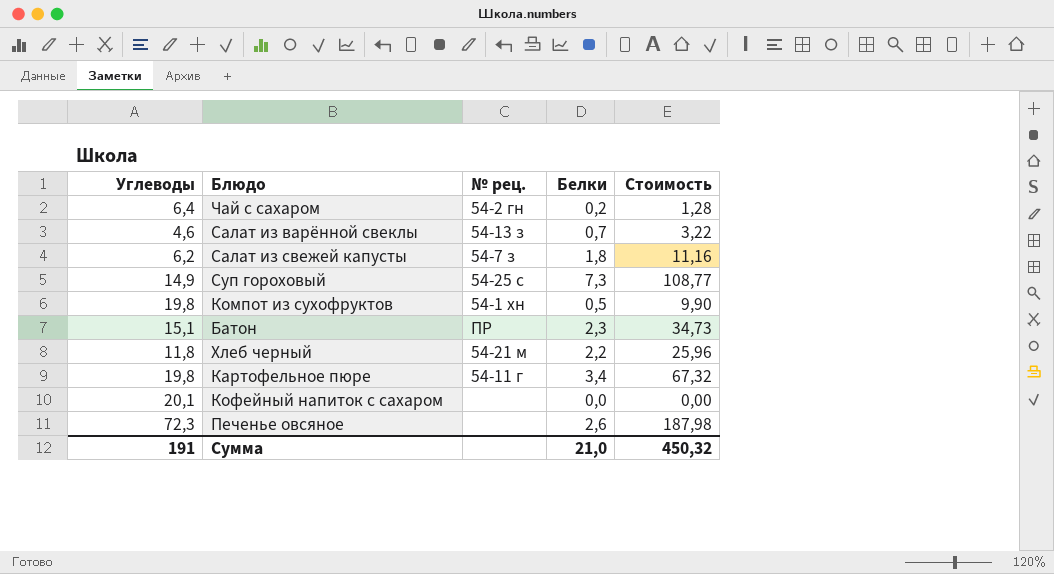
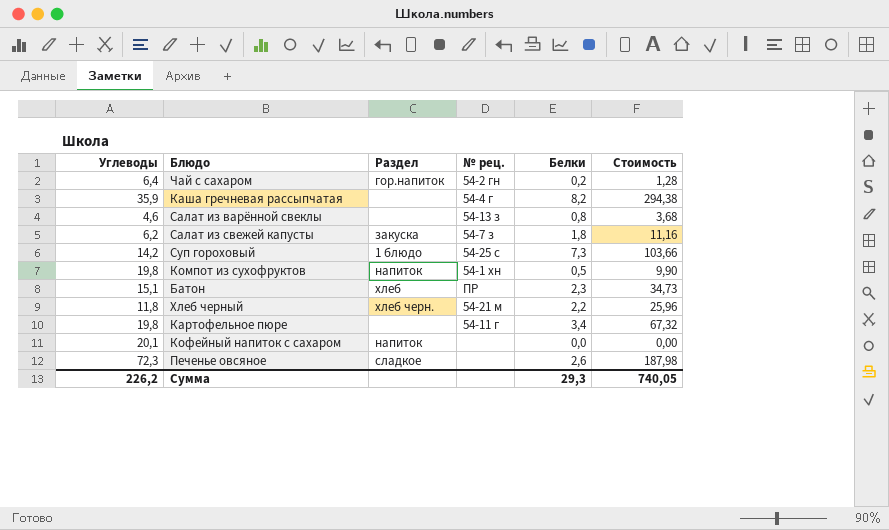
column Раздел | position: none -> 3
row Каша гречневая рассыпчатая: none -> 35,9 | none | 54-4 г | 8,2 | 294,38
Салат из варённой свеклы | Белки: 0,7 -> 0,8
Салат из варённой свеклы | Стоимость: 3,22 -> 3,68
Суп гороховый | Углеводы: 14,9 -> 14,2
Суп гороховый | Стоимость: 108,77 -> 103,66
Сумма | Углеводы: 191 -> 226,2
Сумма | Белки: 21,0 -> 29,3
Сумма | Стоимость: 450,32 -> 740,05

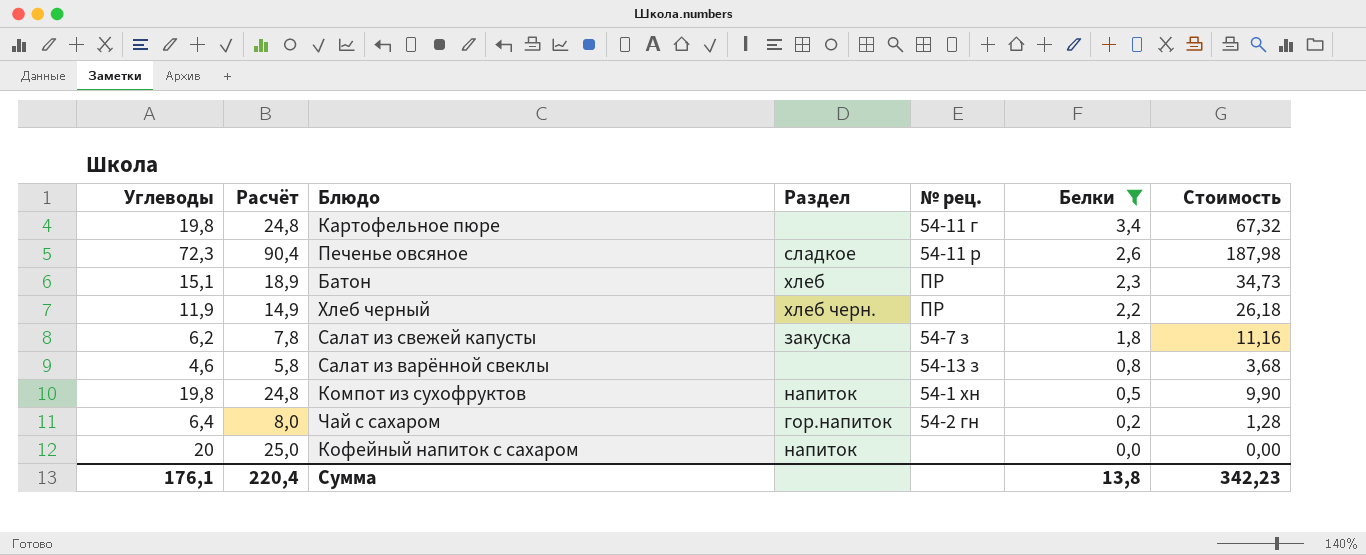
filter: none -> Белки <= 3,4
row order: none -> Белки descending
column Расчёт | formula: none -> [Углеводы] * 1,25
Печенье овсяное | № рец.: none -> 54-11 р
Хлеб черный | Углеводы: 11,8 -> 11,9
Хлеб черный | № рец.: 54-21 м -> ПР
Хлеб черный | Стоимость: 25,96 -> 26,18
Кофейный напиток с сахаром | Углеводы: 20,1 -> 20
Сумма | Углеводы: 226,2 -> 176,1
Сумма | Белки: 29,3 -> 13,8
Сумма | Стоимость: 740,05 -> 342,23

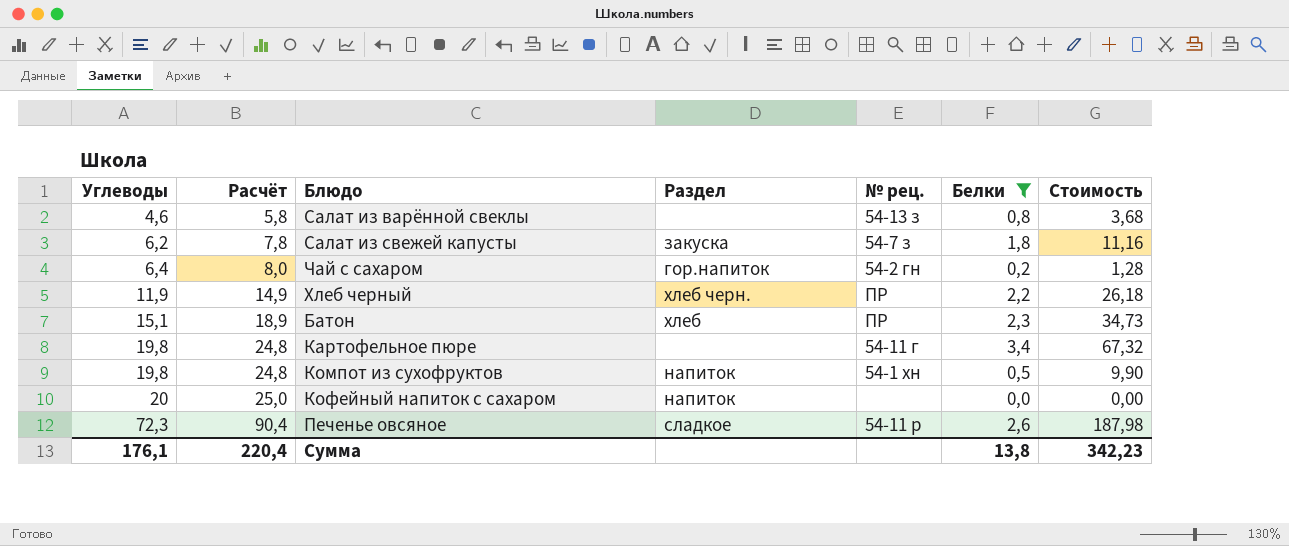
row order: Белки descending -> Углеводы ascending

